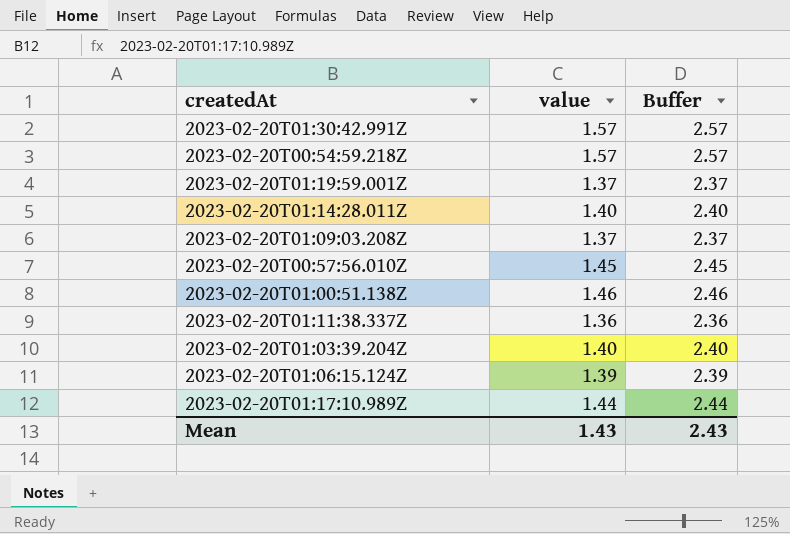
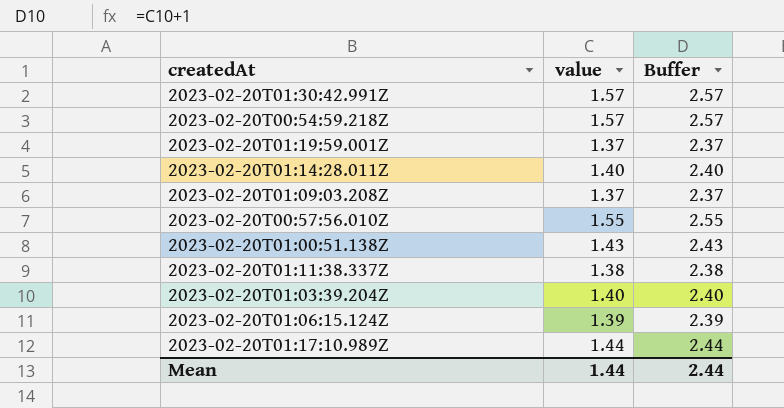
2023-02-20T00:57:56.010Z | value: 1.45 -> 1.55
2023-02-20T00:57:56.010Z | Buffer: 2.45 -> 2.55
2023-02-20T01:00:51.138Z | value: 1.46 -> 1.43
2023-02-20T01:00:51.138Z | Buffer: 2.46 -> 2.43
2023-02-20T01:11:38.337Z | value: 1.36 -> 1.38
2023-02-20T01:11:38.337Z | Buffer: 2.36 -> 2.38
Mean | value: 1.43 -> 1.44
Mean | Buffer: 2.43 -> 2.44

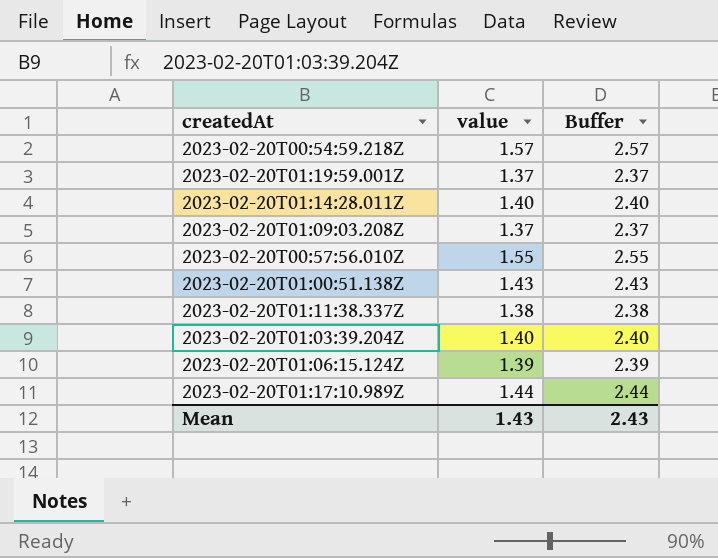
row 2023-02-20T01:30:42.991Z: 1.57 | 2.57 -> none
Mean | value: 1.44 -> 1.43
Mean | Buffer: 2.44 -> 2.43

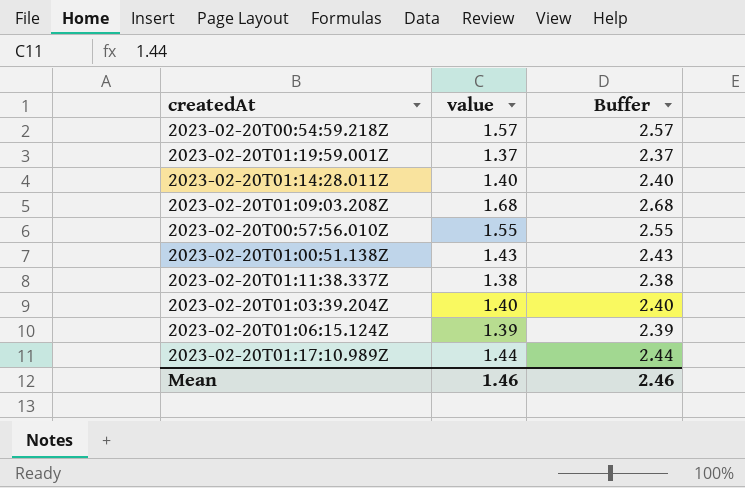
2023-02-20T01:09:03.208Z | value: 1.37 -> 1.68
2023-02-20T01:09:03.208Z | Buffer: 2.37 -> 2.68
Mean | value: 1.43 -> 1.46
Mean | Buffer: 2.43 -> 2.46

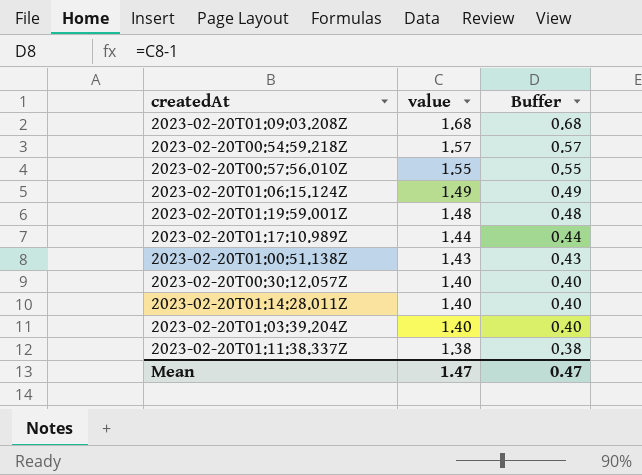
row order: none -> value descending
column Buffer | formula: [value] + 1 -> [value] - 1
2023-02-20T01:06:15.124Z | value: 1.39 -> 1.49
2023-02-20T01:19:59.001Z | value: 1.37 -> 1.48
row 2023-02-20T00:30:12.057Z: none -> 1.40 | 0.40
Mean | value: 1.46 -> 1.47
Mean | Buffer: 2.46 -> 0.47

